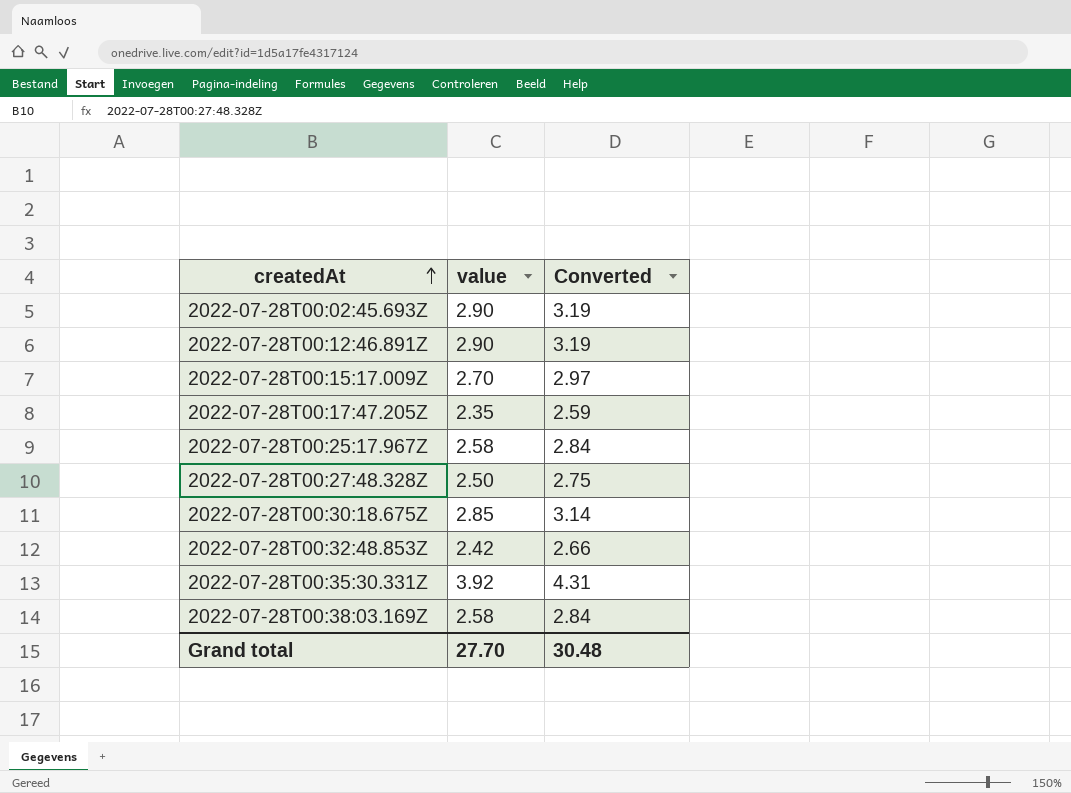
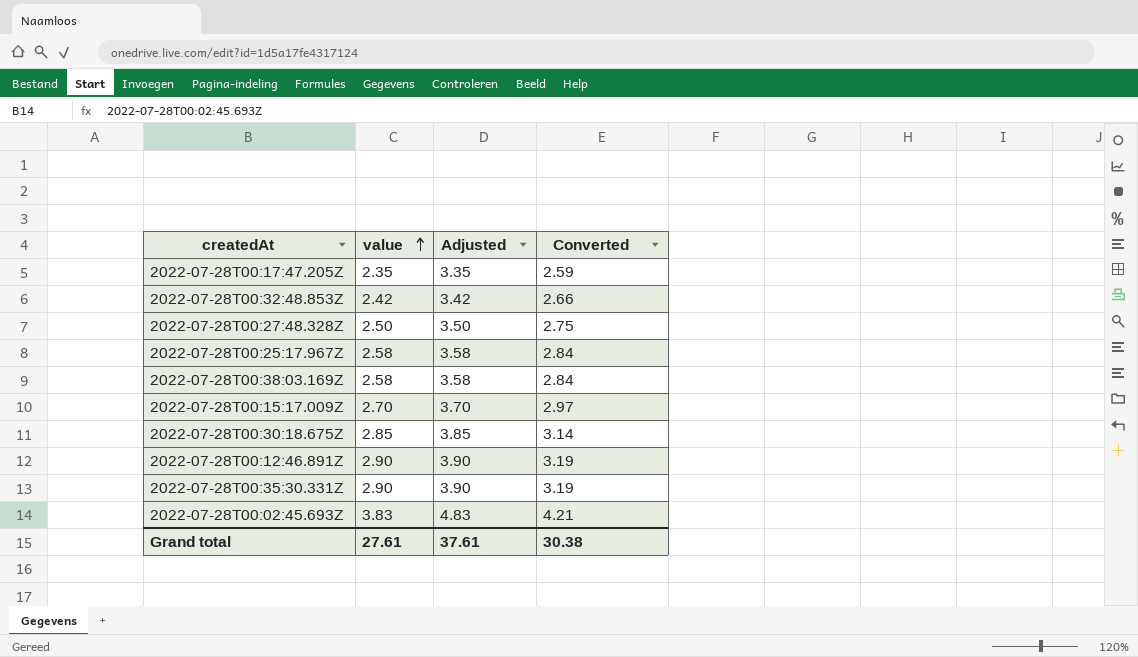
row order: createdAt ascending -> value ascending
column Adjusted | formula: none -> [value] + 1
2022-07-28T00:35:30.331Z | value: 3.92 -> 2.90
2022-07-28T00:35:30.331Z | Converted: 4.31 -> 3.19
2022-07-28T00:02:45.693Z | value: 2.90 -> 3.83
2022-07-28T00:02:45.693Z | Converted: 3.19 -> 4.21
Grand total | value: 27.70 -> 27.61
Grand total | Converted: 30.48 -> 30.38

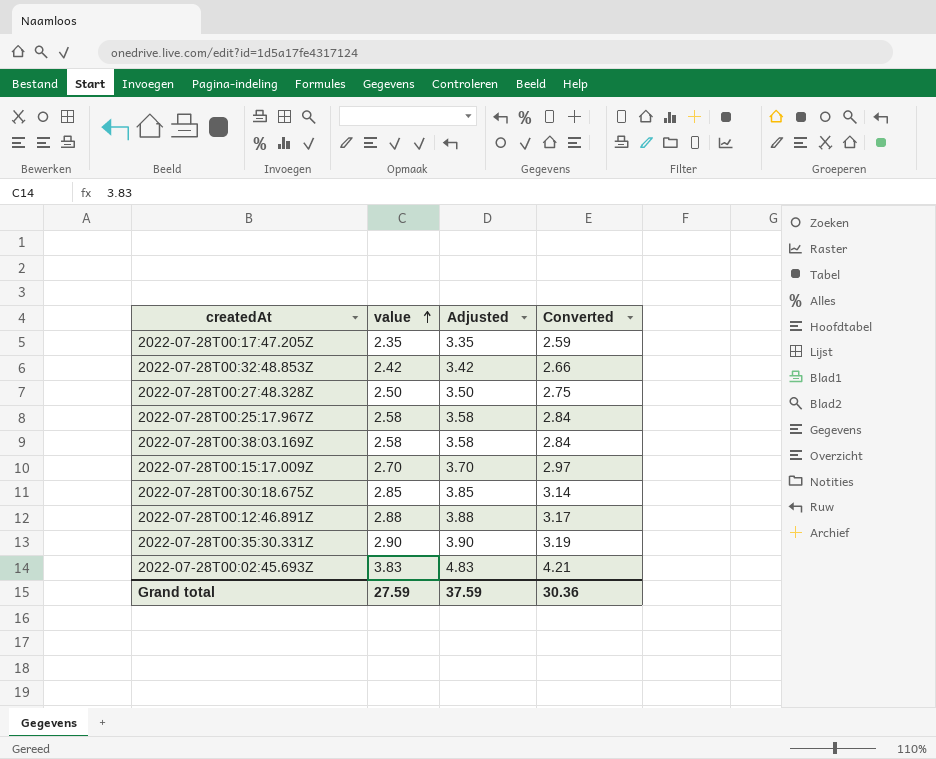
2022-07-28T00:12:46.891Z | value: 2.90 -> 2.88
2022-07-28T00:12:46.891Z | Adjusted: 3.90 -> 3.88
2022-07-28T00:12:46.891Z | Converted: 3.19 -> 3.17
Grand total | value: 27.61 -> 27.59
Grand total | Adjusted: 37.61 -> 37.59
Grand total | Converted: 30.38 -> 30.36

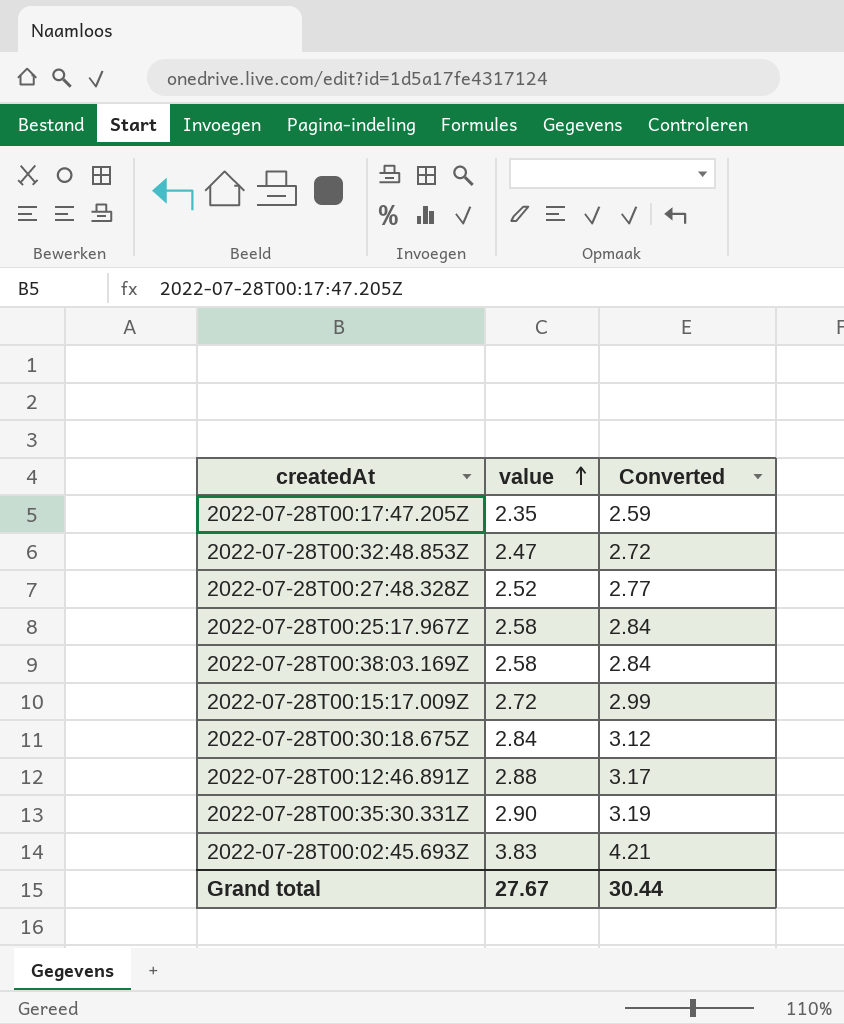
column Adjusted | formula: [value] + 1 -> none
2022-07-28T00:32:48.853Z | value: 2.42 -> 2.47
2022-07-28T00:32:48.853Z | Converted: 2.66 -> 2.72
2022-07-28T00:27:48.328Z | value: 2.50 -> 2.52
2022-07-28T00:27:48.328Z | Converted: 2.75 -> 2.77
2022-07-28T00:15:17.009Z | value: 2.70 -> 2.72
2022-07-28T00:15:17.009Z | Converted: 2.97 -> 2.99
2022-07-28T00:30:18.675Z | value: 2.85 -> 2.84
2022-07-28T00:30:18.675Z | Converted: 3.14 -> 3.12
Grand total | value: 27.59 -> 27.67
Grand total | Converted: 30.36 -> 30.44

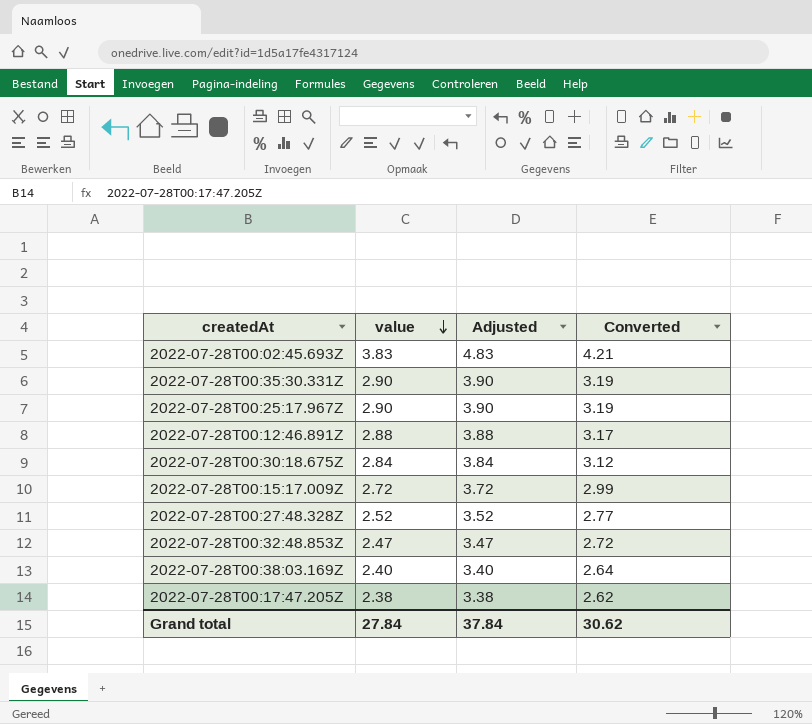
row order: value ascending -> value descending
column Adjusted | formula: none -> [value] + 1
2022-07-28T00:25:17.967Z | value: 2.58 -> 2.90
2022-07-28T00:25:17.967Z | Converted: 2.84 -> 3.19
2022-07-28T00:38:03.169Z | value: 2.58 -> 2.40
2022-07-28T00:38:03.169Z | Converted: 2.84 -> 2.64
2022-07-28T00:17:47.205Z | value: 2.35 -> 2.38
2022-07-28T00:17:47.205Z | Converted: 2.59 -> 2.62
Grand total | value: 27.67 -> 27.84
Grand total | Converted: 30.44 -> 30.62

